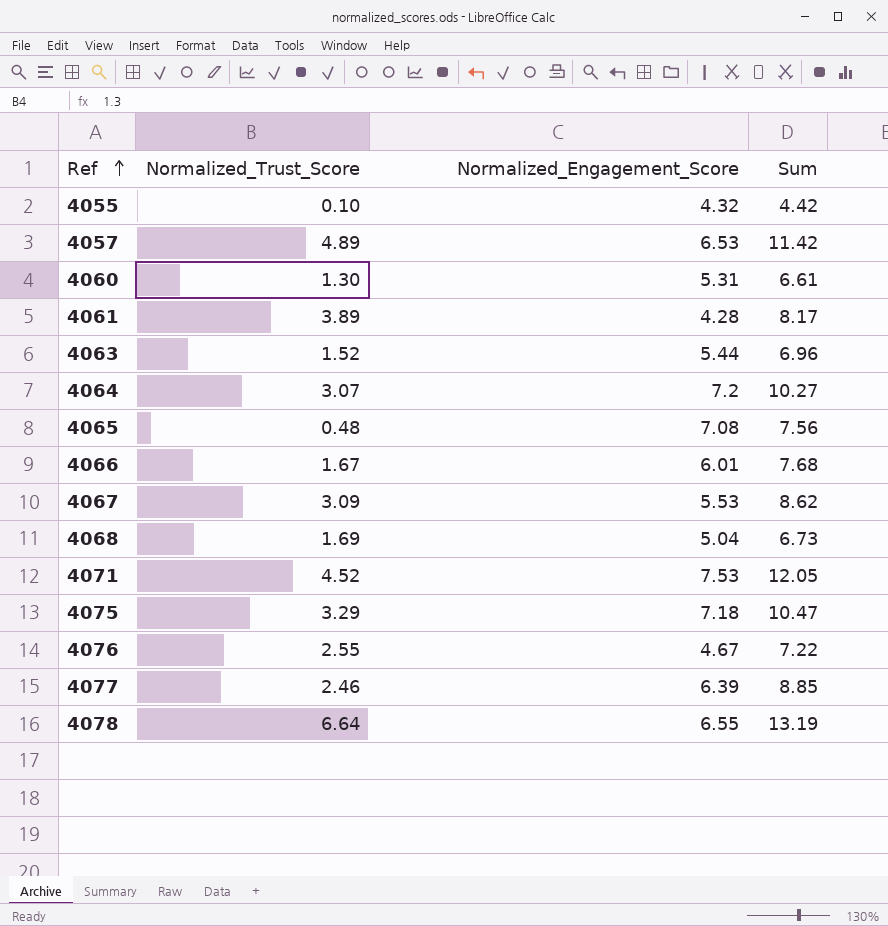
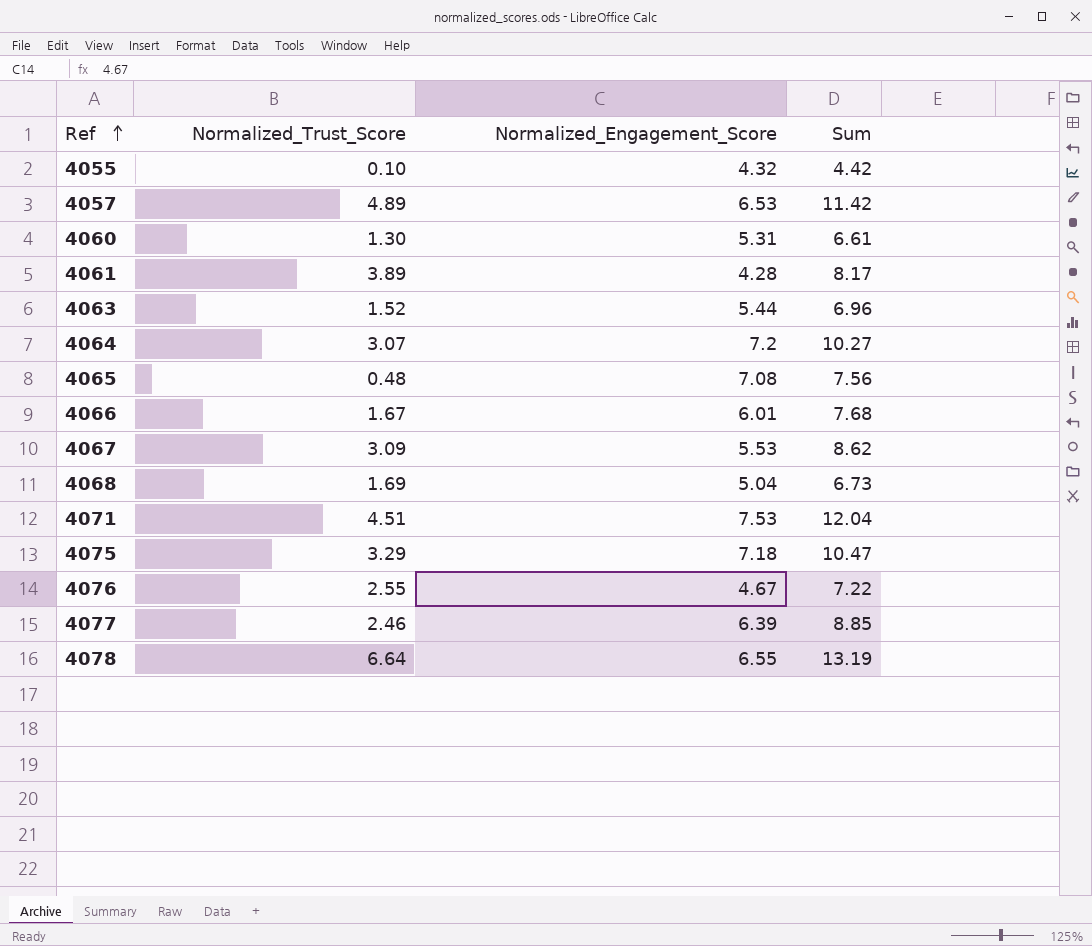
4071 | Normalized_Trust_Score: 4.52 -> 4.51
4071 | Sum: 12.05 -> 12.04

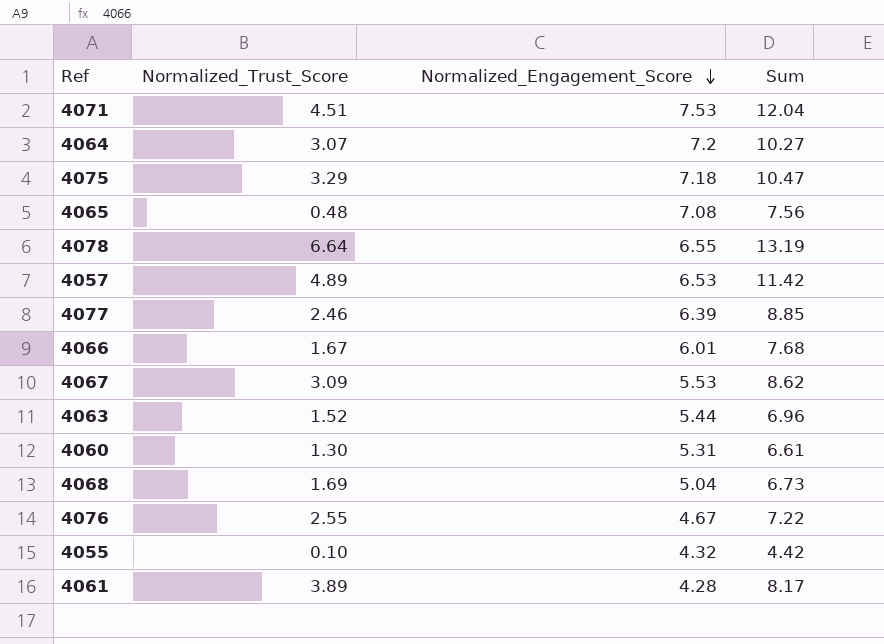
row order: Ref ascending -> Normalized_Engagement_Score descending

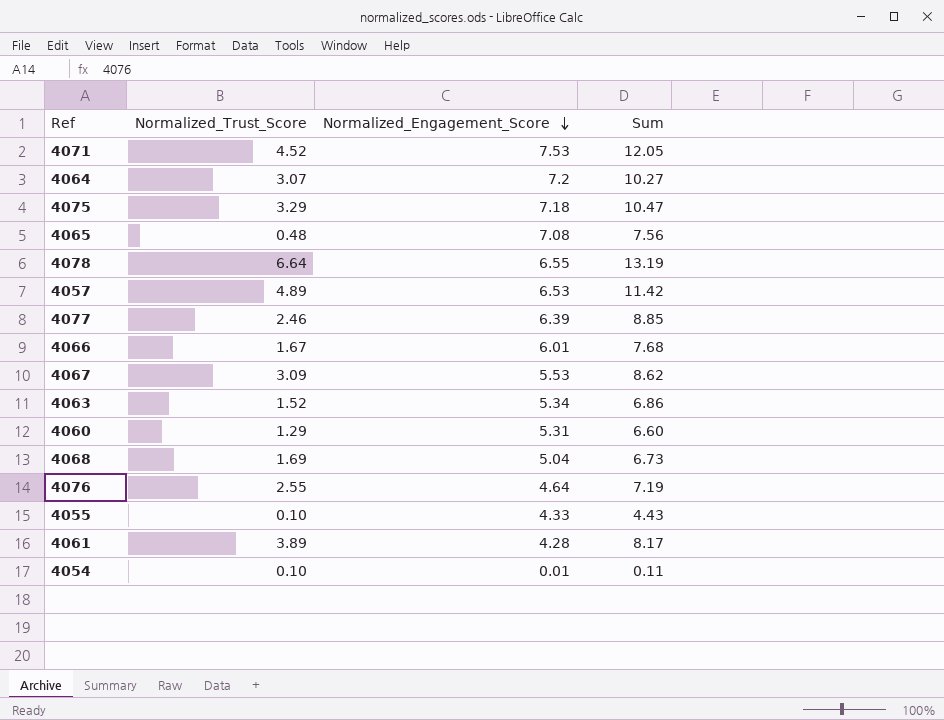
4071 | Normalized_Trust_Score: 4.51 -> 4.52
4071 | Sum: 12.04 -> 12.05
4063 | Normalized_Engagement_Score: 5.44 -> 5.34
4063 | Sum: 6.96 -> 6.86
4060 | Normalized_Trust_Score: 1.30 -> 1.29
4060 | Sum: 6.61 -> 6.60
4076 | Normalized_Engagement_Score: 4.67 -> 4.64
4076 | Sum: 7.22 -> 7.19
4055 | Normalized_Engagement_Score: 4.32 -> 4.33
4055 | Sum: 4.42 -> 4.43
row 4054: none -> 0.10 | 0.01 | 0.11

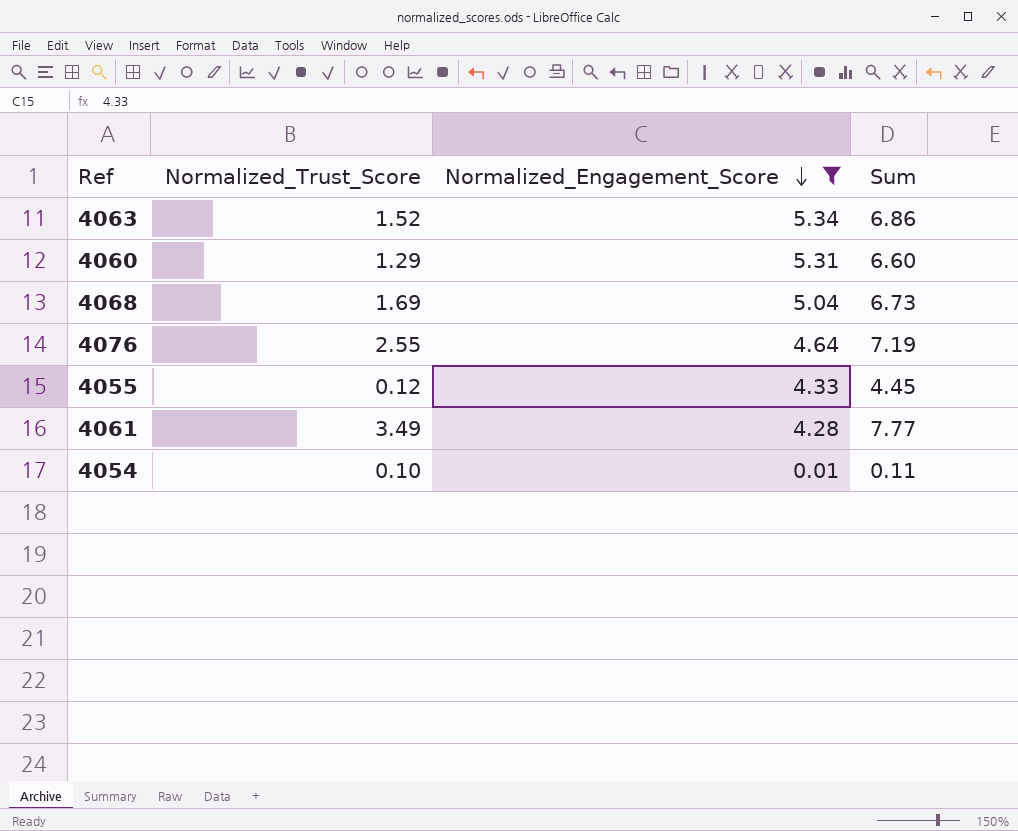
filter: none -> Normalized_Engagement_Score <= 5.34
4055 | Normalized_Trust_Score: 0.10 -> 0.12
4055 | Sum: 4.43 -> 4.45
4061 | Normalized_Trust_Score: 3.89 -> 3.49
4061 | Sum: 8.17 -> 7.77

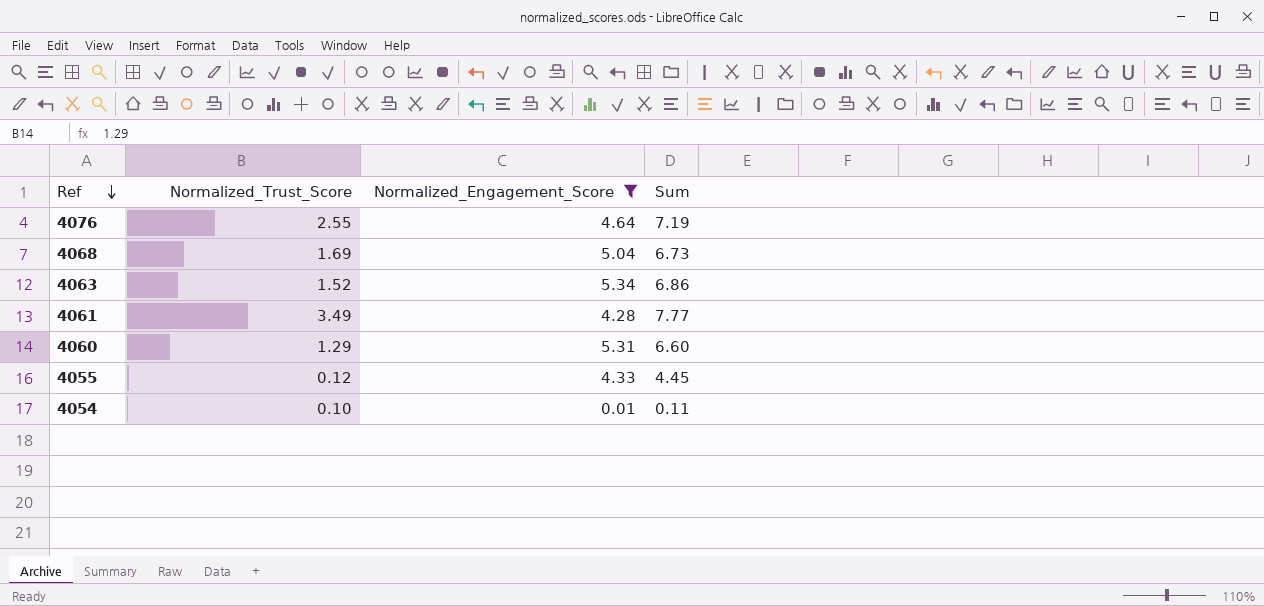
row order: Normalized_Engagement_Score descending -> Ref descending

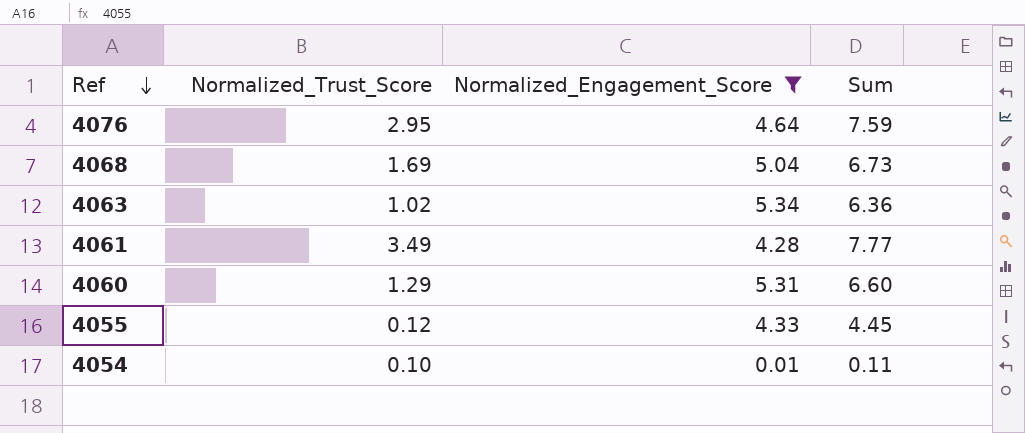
4076 | Normalized_Trust_Score: 2.55 -> 2.95
4076 | Sum: 7.19 -> 7.59
4063 | Normalized_Trust_Score: 1.52 -> 1.02
4063 | Sum: 6.86 -> 6.36

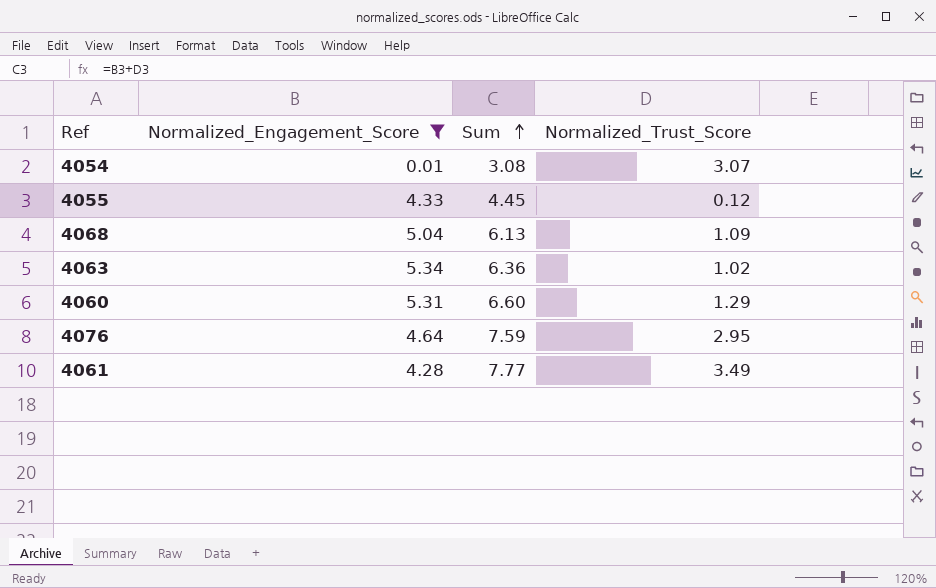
row order: Ref descending -> Sum ascending
column Normalized_Trust_Score | position: 2 -> 4
4054 | Sum: 0.11 -> 3.08
4054 | Normalized_Trust_Score: 0.10 -> 3.07
4068 | Sum: 6.73 -> 6.13
4068 | Normalized_Trust_Score: 1.69 -> 1.09

